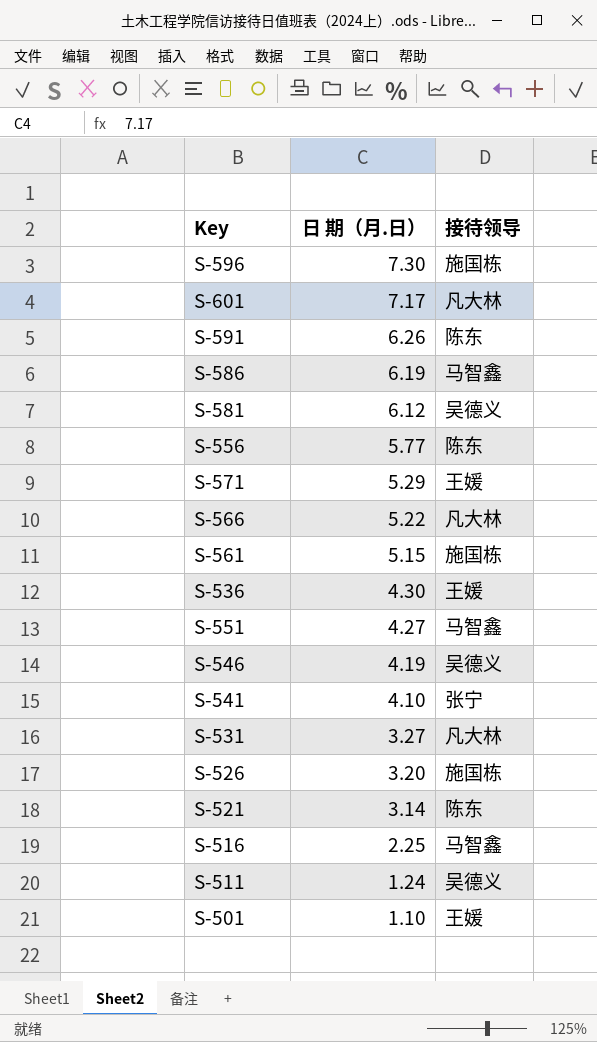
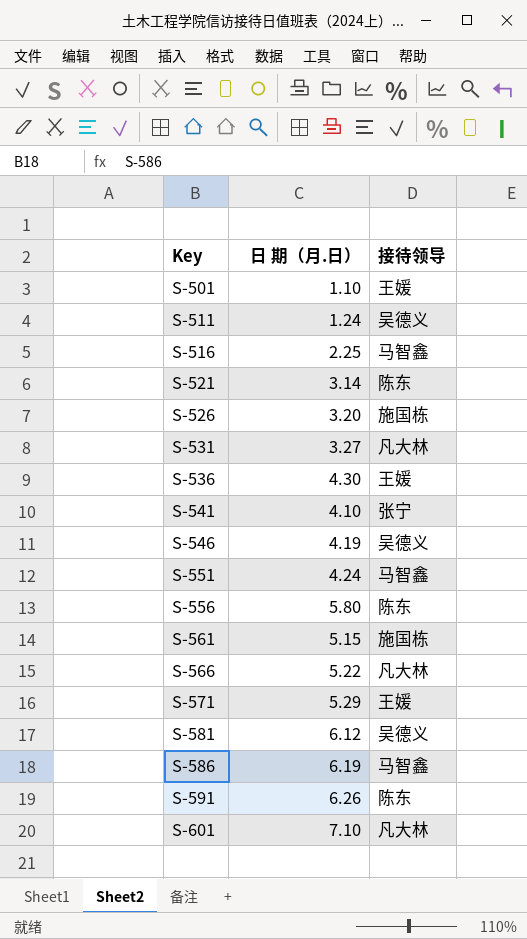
row order: 日 期（月.日） descending -> Key ascending
row S-596: 7.30 | 施国栋 -> none
S-551 | 日 期（月.日）: 4.27 -> 4.24
S-556 | 日 期（月.日）: 5.77 -> 5.80
S-601 | 日 期（月.日）: 7.17 -> 7.10

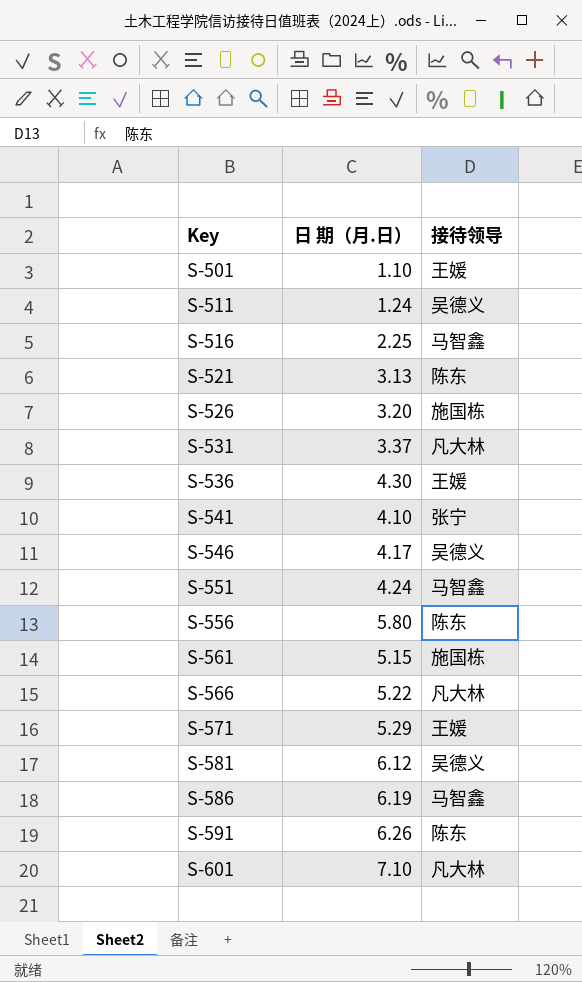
S-521 | 日 期（月.日）: 3.14 -> 3.13
S-531 | 日 期（月.日）: 3.27 -> 3.37
S-546 | 日 期（月.日）: 4.19 -> 4.17

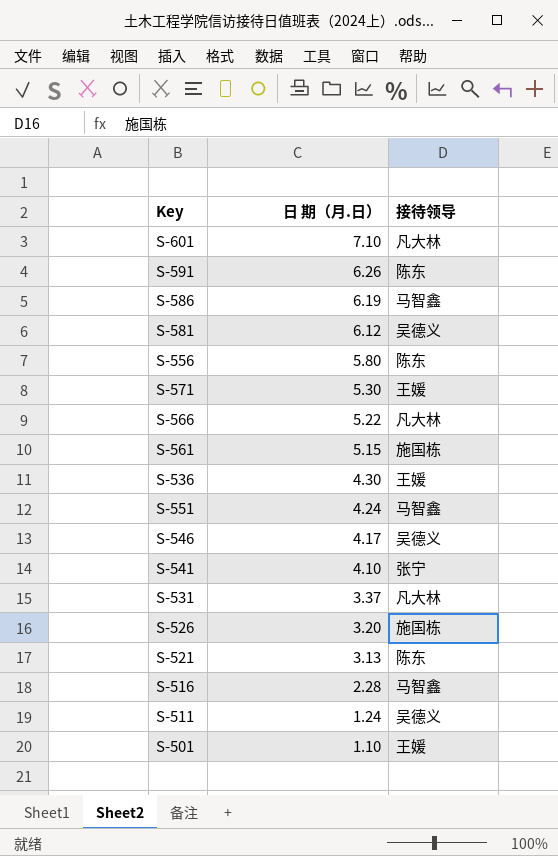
row order: Key ascending -> 日 期（月.日） descending
S-571 | 日 期（月.日）: 5.29 -> 5.30
S-516 | 日 期（月.日）: 2.25 -> 2.28

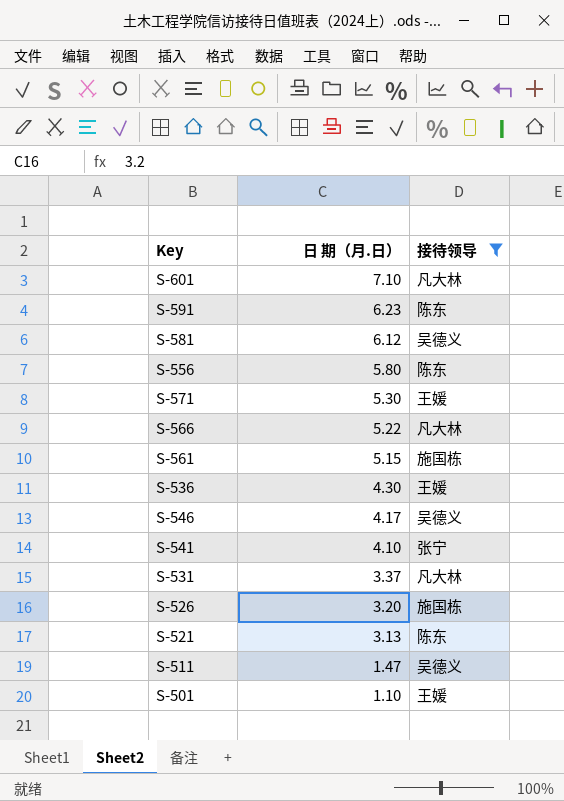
filter: none -> 接待领导 != 马智鑫
S-591 | 日 期（月.日）: 6.26 -> 6.23
S-511 | 日 期（月.日）: 1.24 -> 1.47

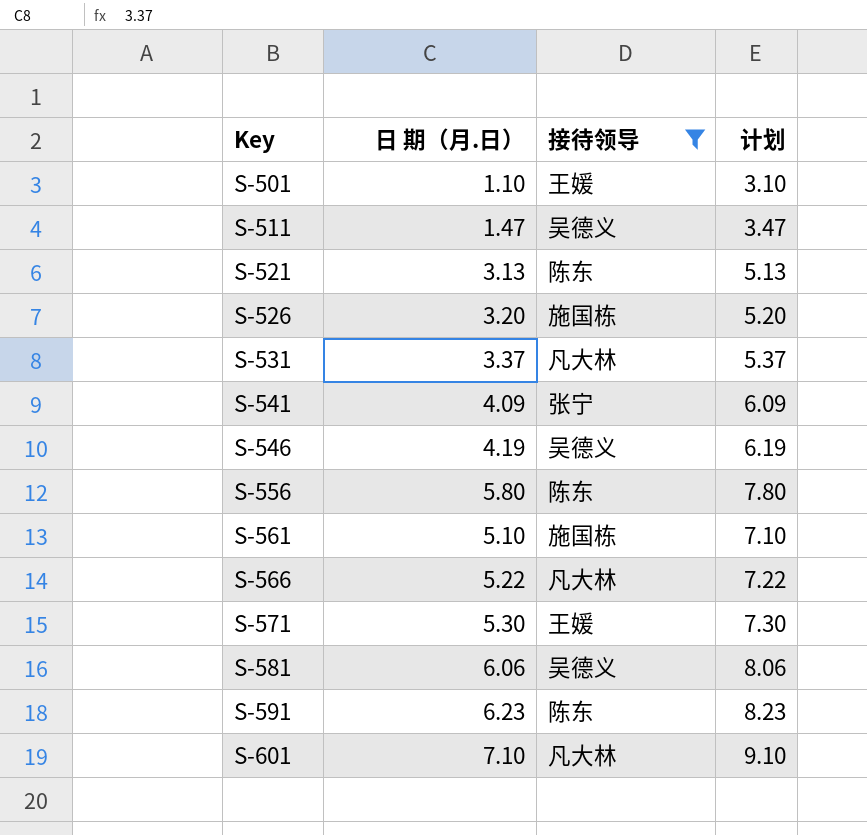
row order: 日 期（月.日） descending -> Key ascending
column 计划 | formula: none -> [日 期（月.日）] + 2
row S-536: 4.30 | 王媛 -> none
S-541 | 日 期（月.日）: 4.10 -> 4.09
S-546 | 日 期（月.日）: 4.17 -> 4.19
S-561 | 日 期（月.日）: 5.15 -> 5.10
S-581 | 日 期（月.日）: 6.12 -> 6.06

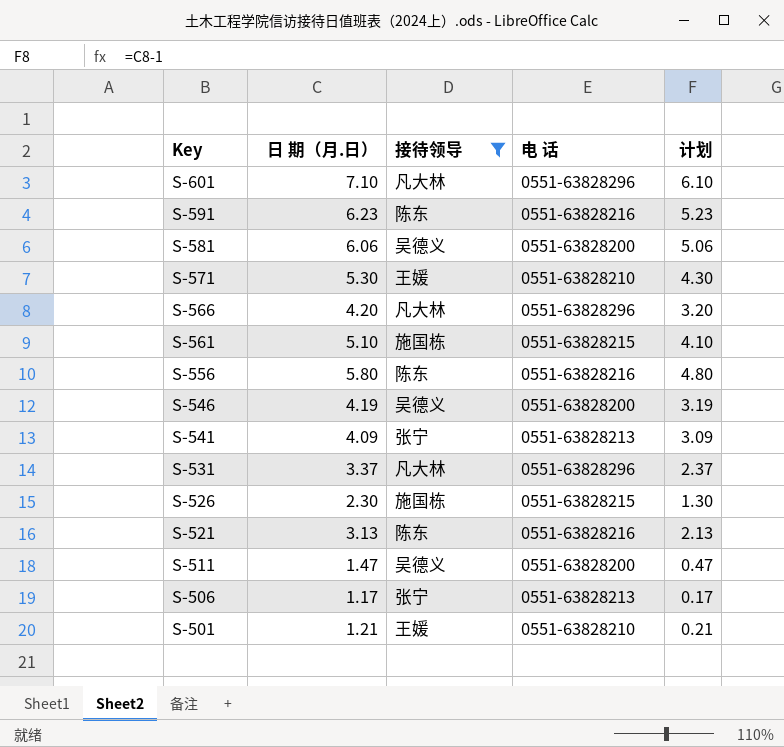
row order: Key ascending -> Key descending
column 电 话 | position: none -> 4
column 计划 | formula: [日 期（月.日）] + 2 -> [日 期（月.日）] - 1
S-566 | 日 期（月.日）: 5.22 -> 4.20
S-526 | 日 期（月.日）: 3.20 -> 2.30
row S-506: none -> 1.17 | 张宁 | 0551-63828213 | 0.17
S-501 | 日 期（月.日）: 1.10 -> 1.21

